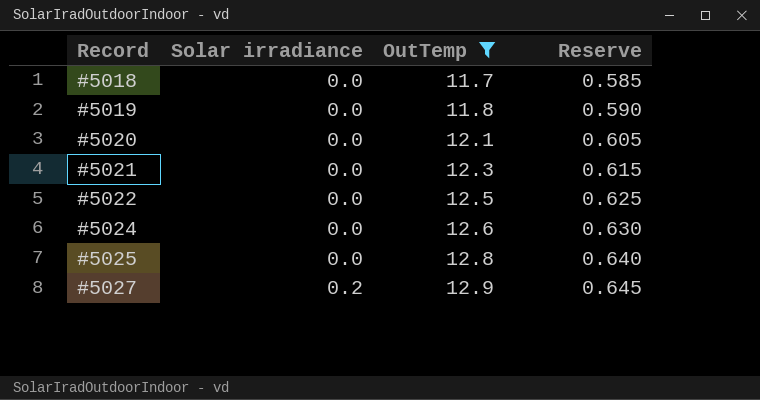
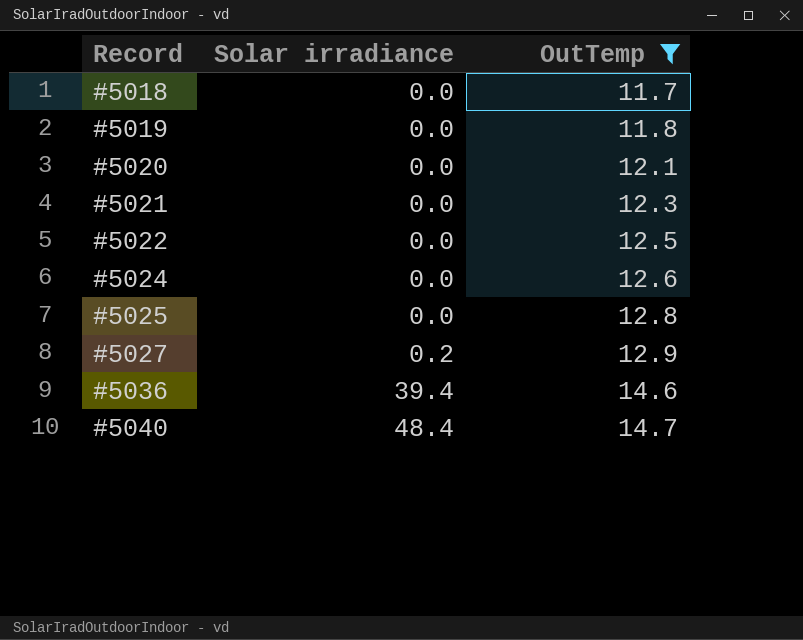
column Reserve | formula: [OutTemp] * 0.05 -> none
row #5036: none -> 39.4 | 14.6
row #5040: none -> 48.4 | 14.7

